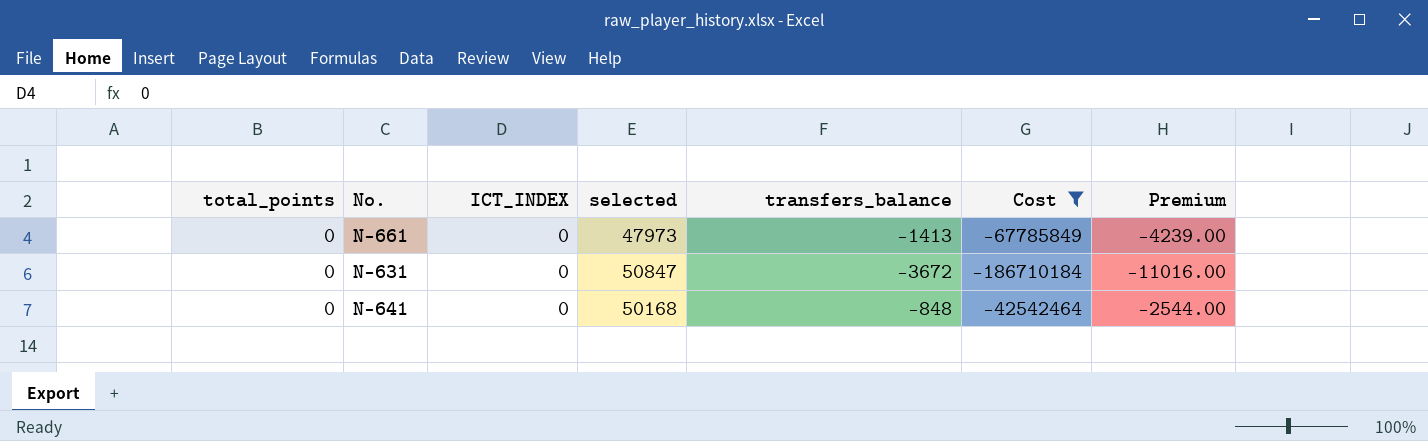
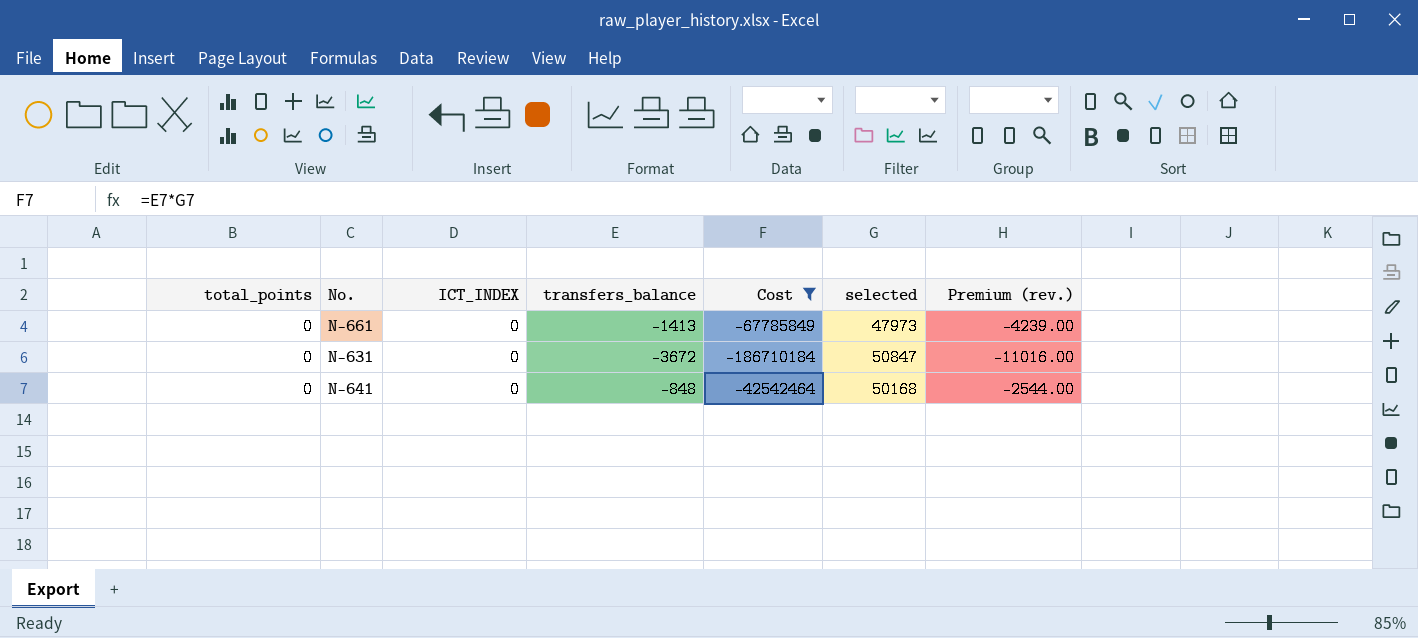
column selected | position: 4 -> 6
column name: Premium -> Premium (rev.)

